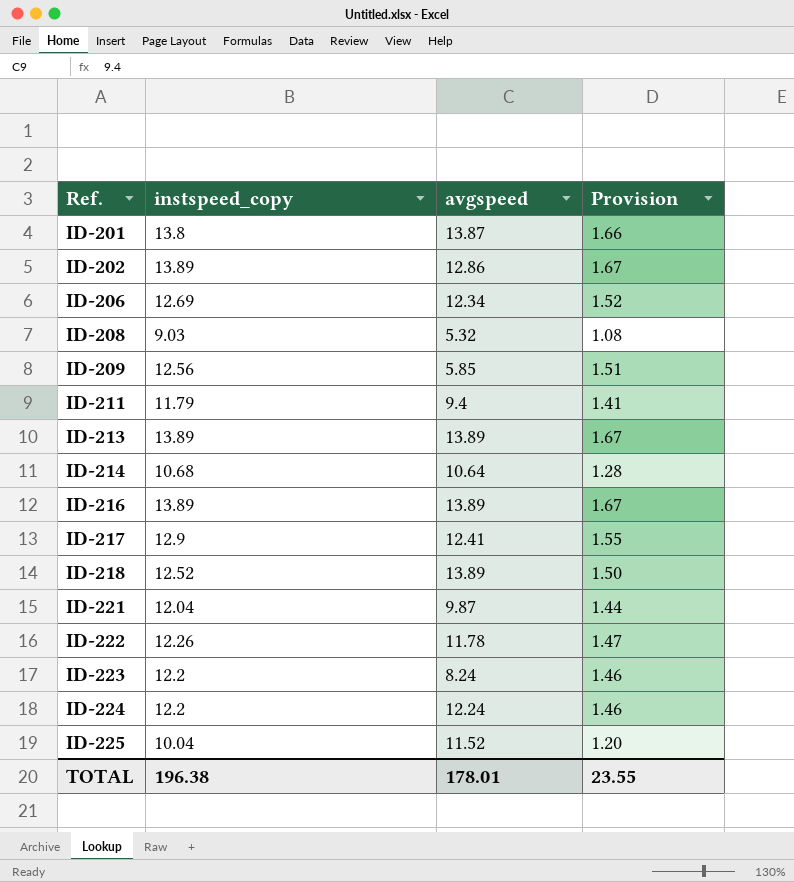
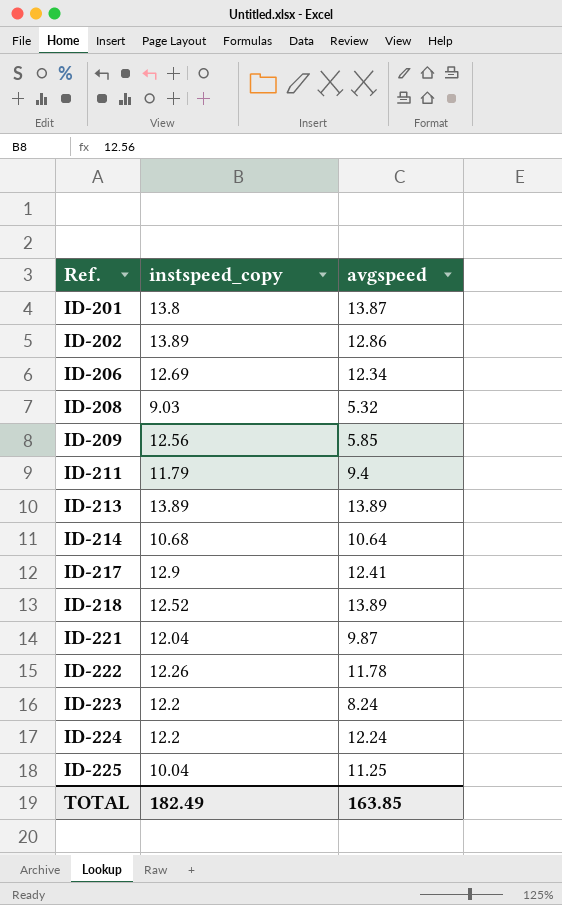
column Provision | formula: [instspeed_copy] * 0.12 -> none
row ID-216: 13.89 | 13.89 | 1.67 -> none
ID-225 | avgspeed: 11.52 -> 11.25
TOTAL | instspeed_copy: 196.38 -> 182.49
TOTAL | avgspeed: 178.01 -> 163.85

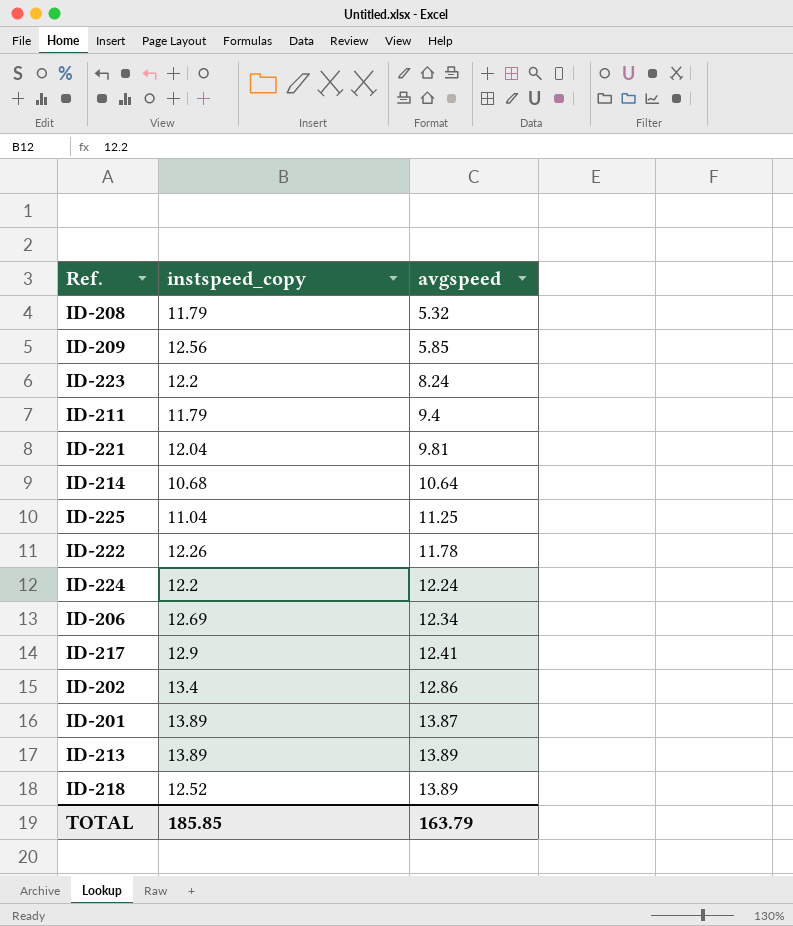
row order: Ref. ascending -> avgspeed ascending
ID-208 | instspeed_copy: 9.03 -> 11.79
ID-221 | avgspeed: 9.87 -> 9.81
ID-225 | instspeed_copy: 10.04 -> 11.04
ID-202 | instspeed_copy: 13.89 -> 13.4
ID-201 | instspeed_copy: 13.8 -> 13.89
TOTAL | instspeed_copy: 182.49 -> 185.85
TOTAL | avgspeed: 163.85 -> 163.79

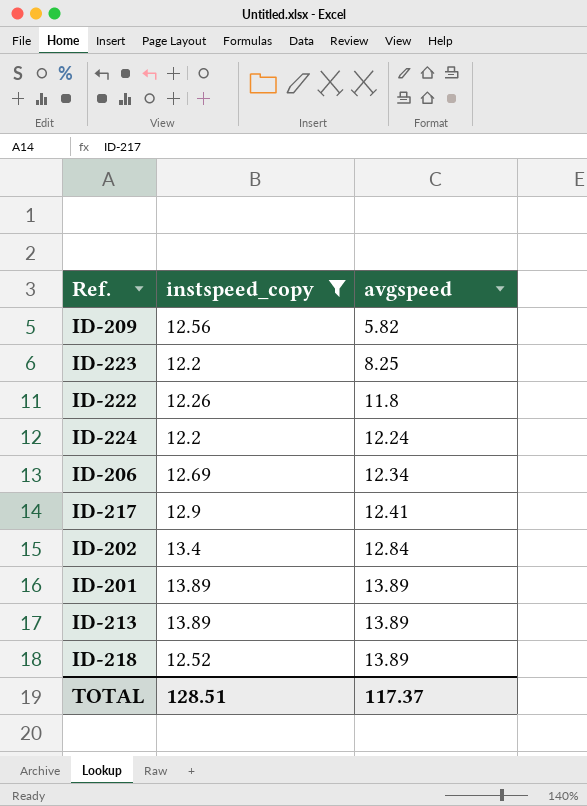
filter: none -> instspeed_copy >= 12.2
ID-209 | avgspeed: 5.85 -> 5.82
ID-223 | avgspeed: 8.24 -> 8.25
ID-222 | avgspeed: 11.78 -> 11.8
ID-202 | avgspeed: 12.86 -> 12.84
ID-201 | avgspeed: 13.87 -> 13.89
TOTAL | instspeed_copy: 185.85 -> 128.51
TOTAL | avgspeed: 163.79 -> 117.37

